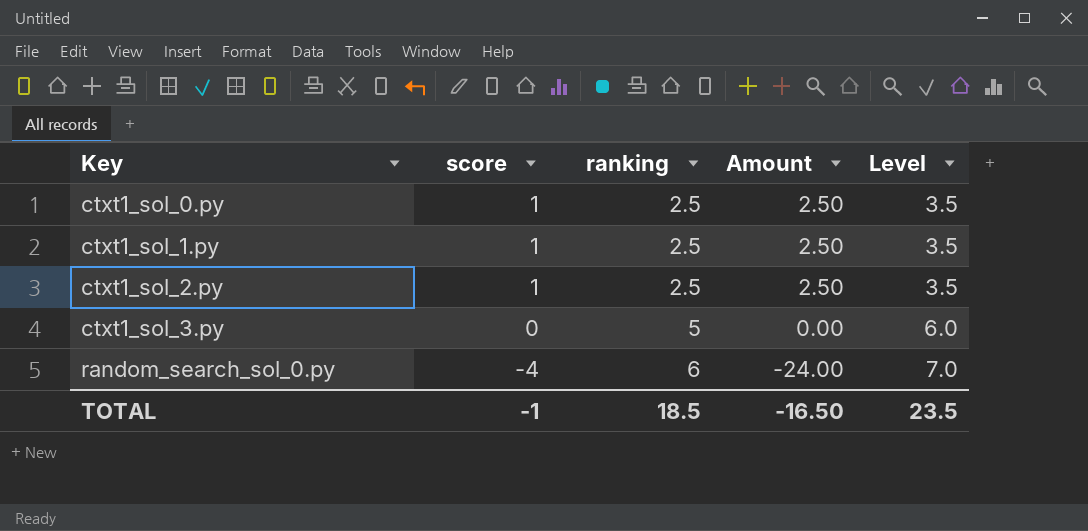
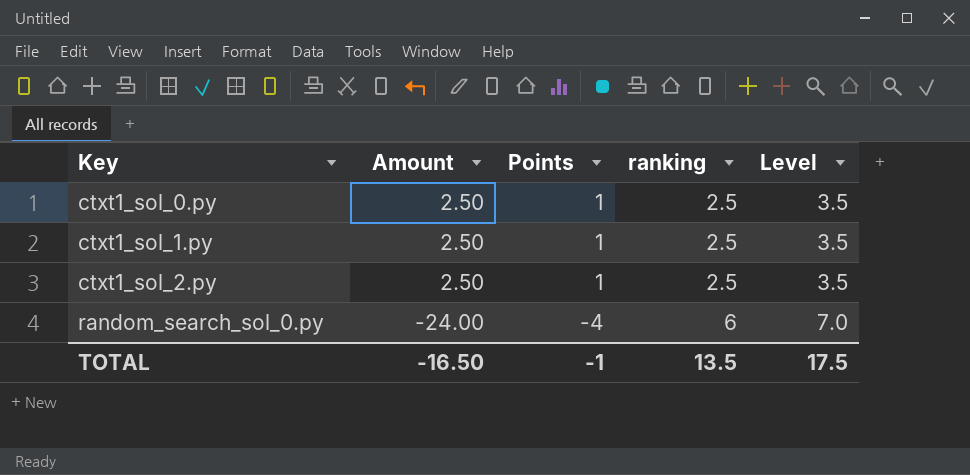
column Amount | position: 4 -> 2
column name: score -> Points
row ctxt1_sol_3.py: 0 | 5 | 0.00 | 6.0 -> none
TOTAL | ranking: 18.5 -> 13.5
TOTAL | Level: 23.5 -> 17.5

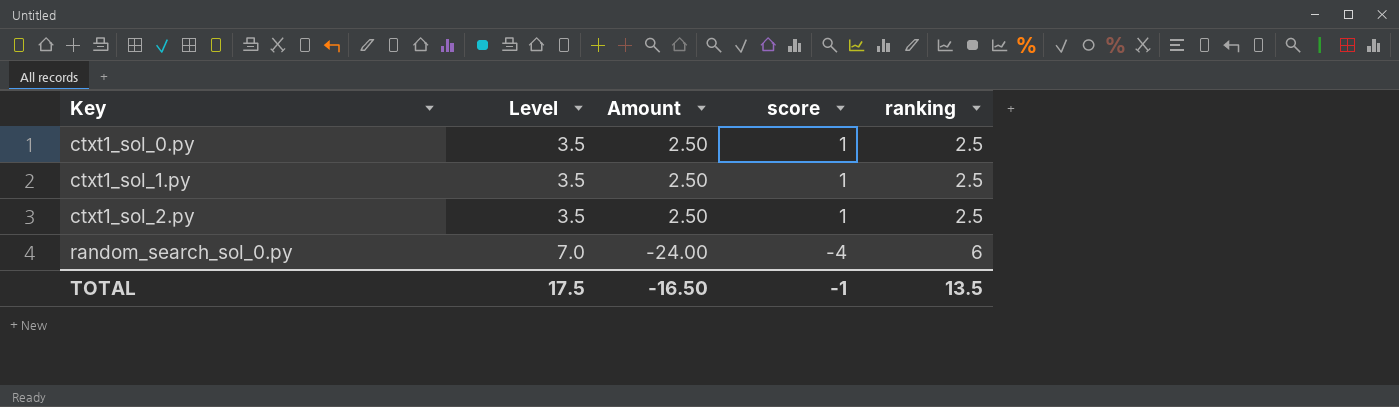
column Level | position: 5 -> 2
column name: Points -> score

